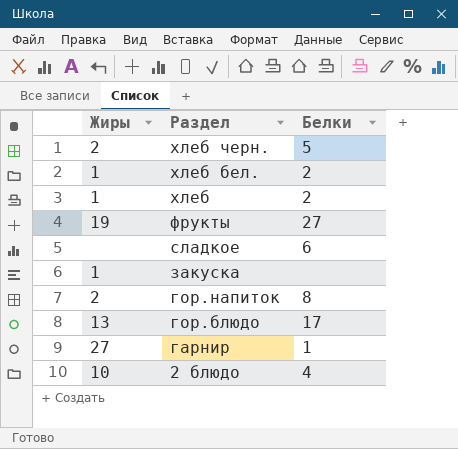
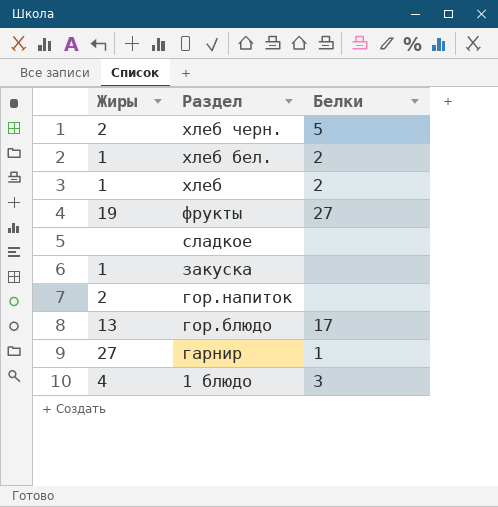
row 2 блюдо: 10 | 4 -> none
сладкое | Белки: 6 -> none
гор.напиток | Белки: 8 -> none
row 1 блюдо: none -> 4 | 3

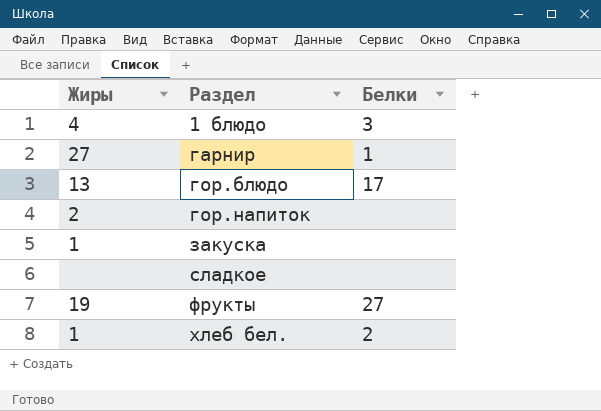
row order: Раздел descending -> Раздел ascending
row хлеб черн.: 2 | 5 -> none
row хлеб: 1 | 2 -> none

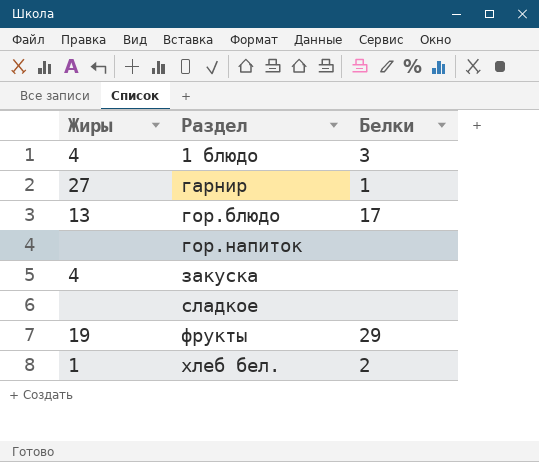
гор.напиток | Жиры: 2 -> none
закуска | Жиры: 1 -> 4
фрукты | Белки: 27 -> 29

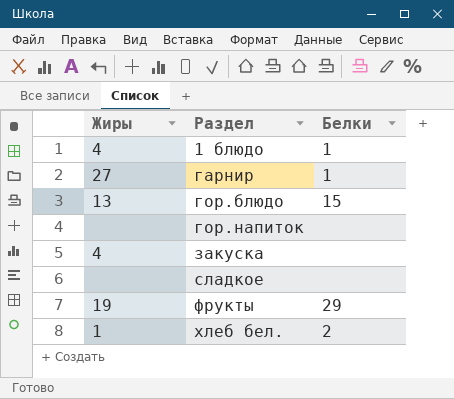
1 блюдо | Белки: 3 -> 1
гор.блюдо | Белки: 17 -> 15

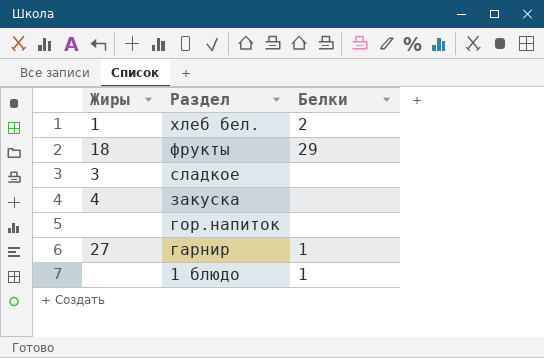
row order: Раздел ascending -> Раздел descending
row гор.блюдо: 13 | 15 -> none
фрукты | Жиры: 19 -> 18
сладкое | Жиры: none -> 3
1 блюдо | Жиры: 4 -> none

